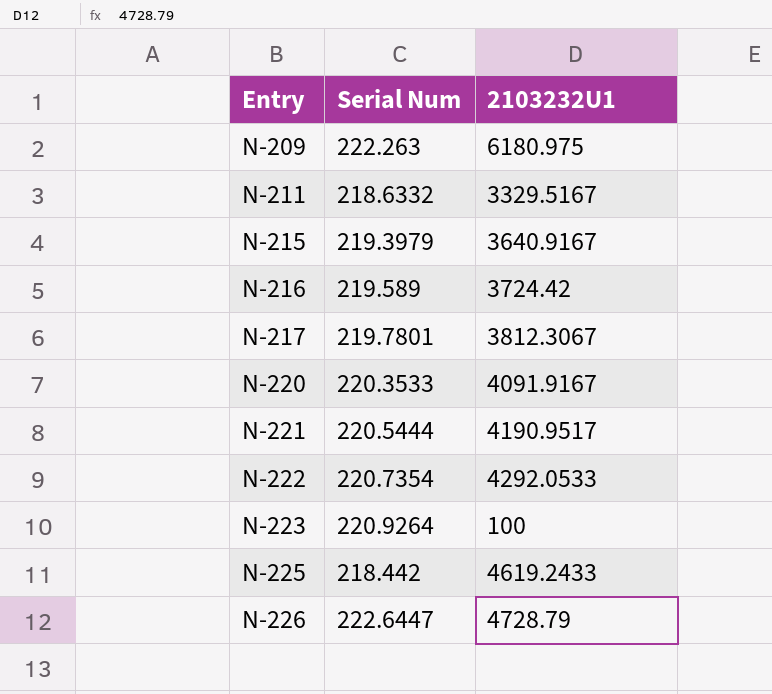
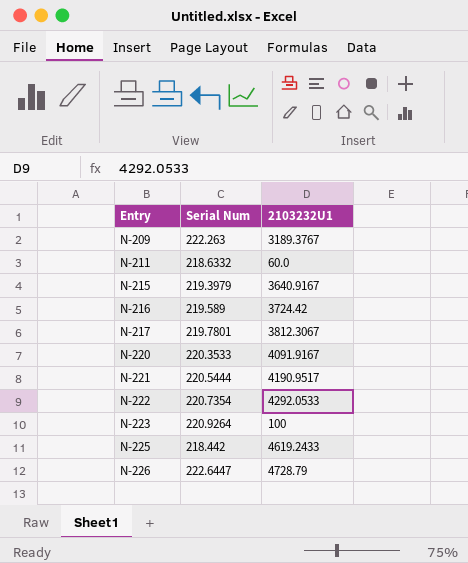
N-209 | 2103232U1: 6180.975 -> 3189.3767
N-211 | 2103232U1: 3329.5167 -> 60.0

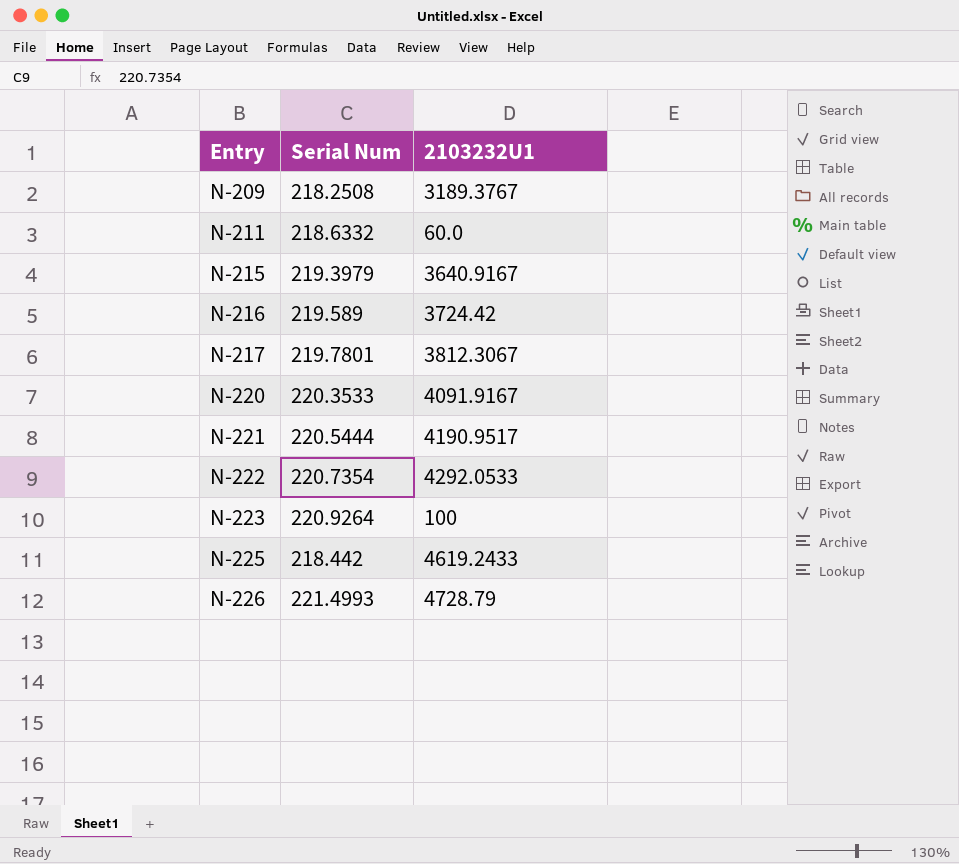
N-209 | Serial Num: 222.263 -> 218.2508
N-226 | Serial Num: 222.6447 -> 221.4993

